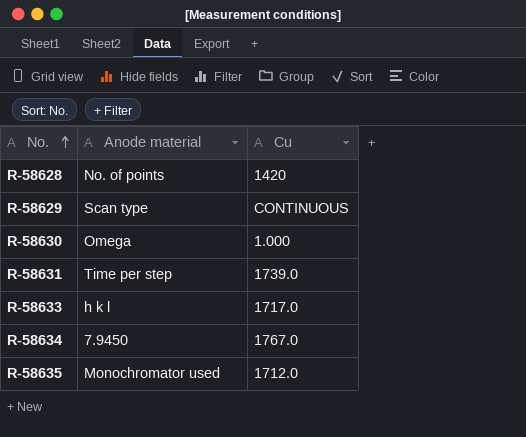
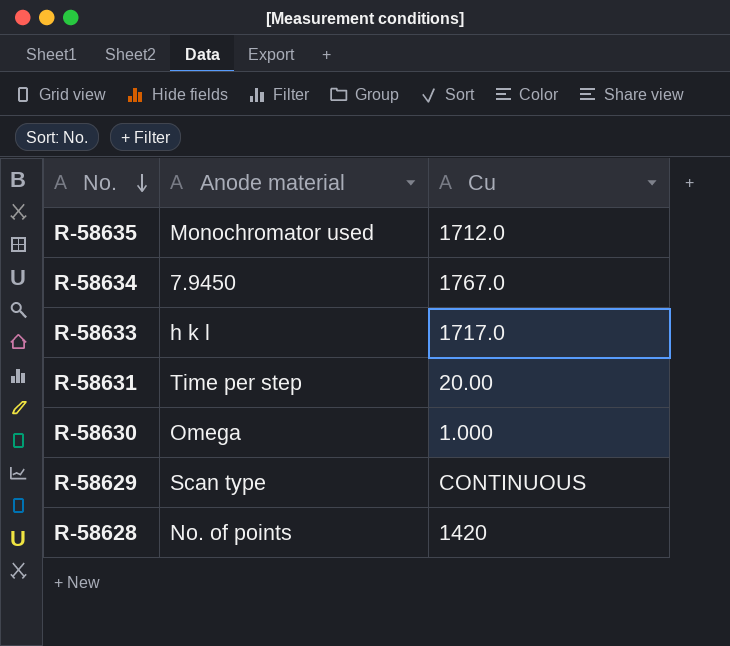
row order: No. ascending -> No. descending
R-58631 | Cu: 1739.0 -> 20.00

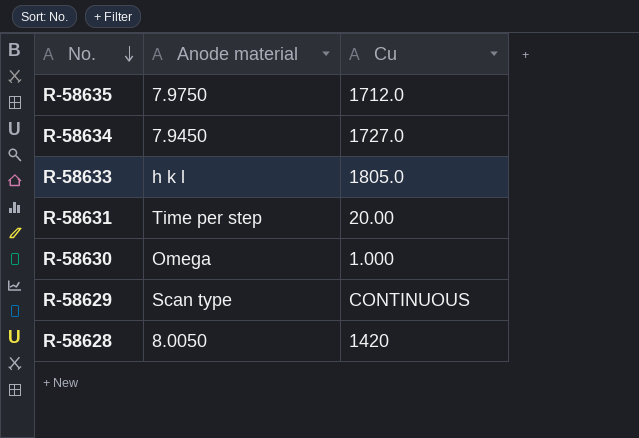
R-58635 | Anode material: Monochromator used -> 7.9750
R-58634 | Cu: 1767.0 -> 1727.0
R-58633 | Cu: 1717.0 -> 1805.0
R-58628 | Anode material: No. of points -> 8.0050

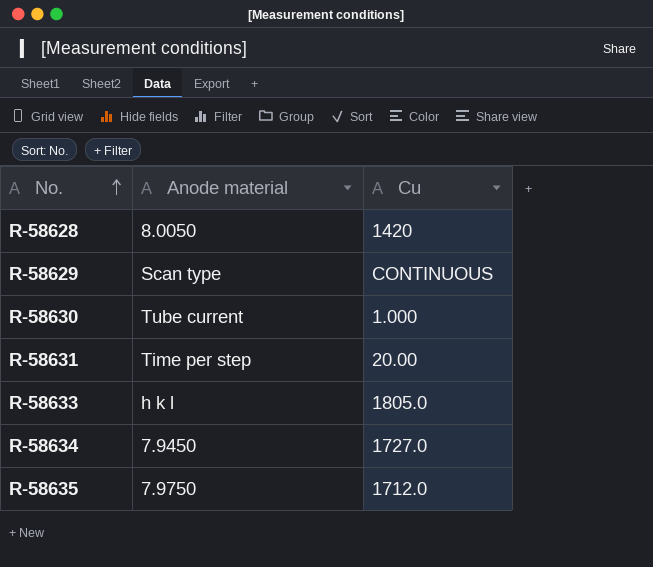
row order: No. descending -> No. ascending
R-58630 | Anode material: Omega -> Tube current

